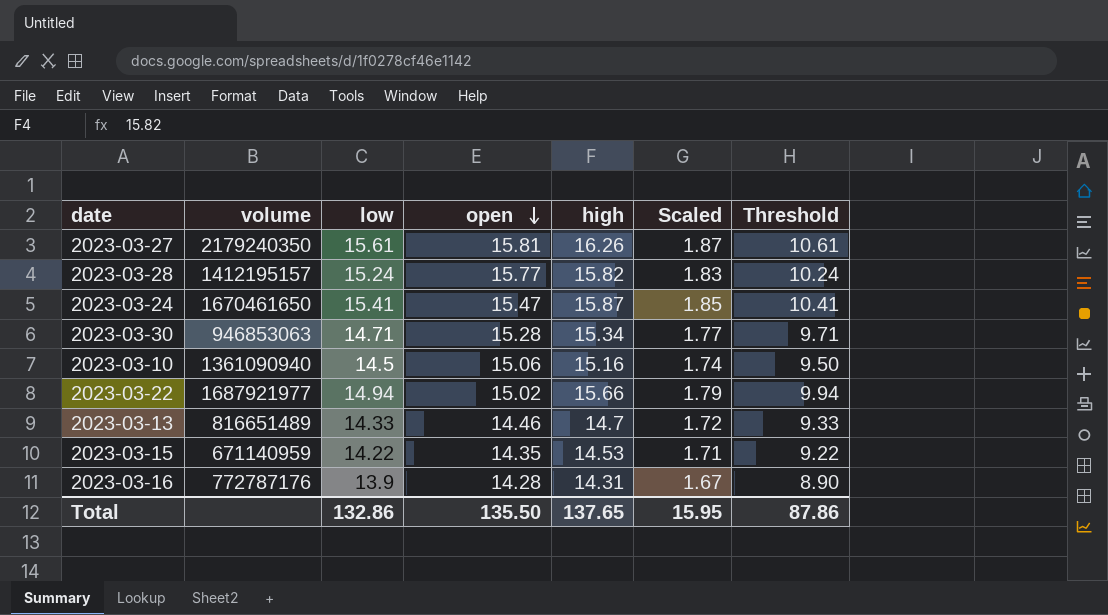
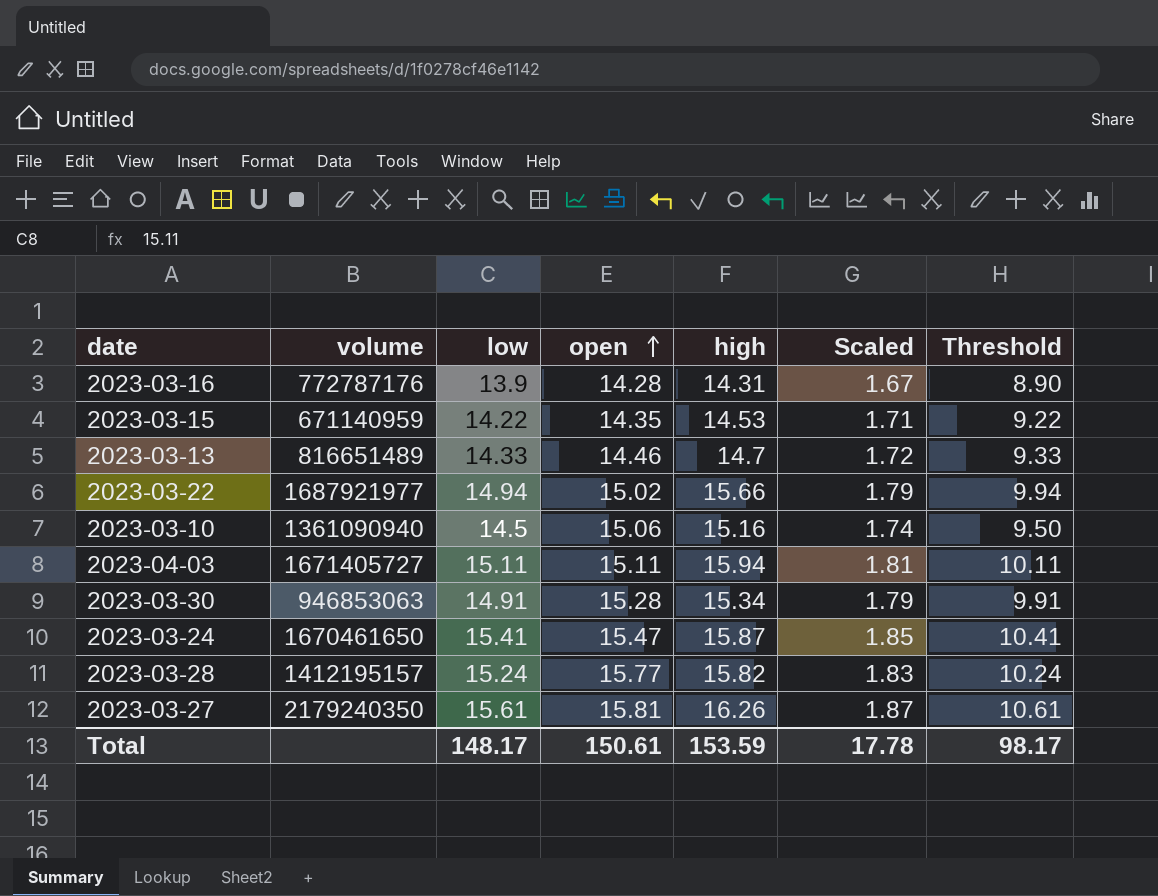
row order: open descending -> open ascending
row 2023-04-03: none -> 1671405727 | 15.11 | 15.11 | 15.94 | 1.81 | 10.11
2023-03-30 | low: 14.71 -> 14.91
2023-03-30 | Scaled: 1.77 -> 1.79
2023-03-30 | Threshold: 9.71 -> 9.91
Total | low: 132.86 -> 148.17
Total | open: 135.50 -> 150.61
Total | high: 137.65 -> 153.59
Total | Scaled: 15.95 -> 17.78
Total | Threshold: 87.86 -> 98.17

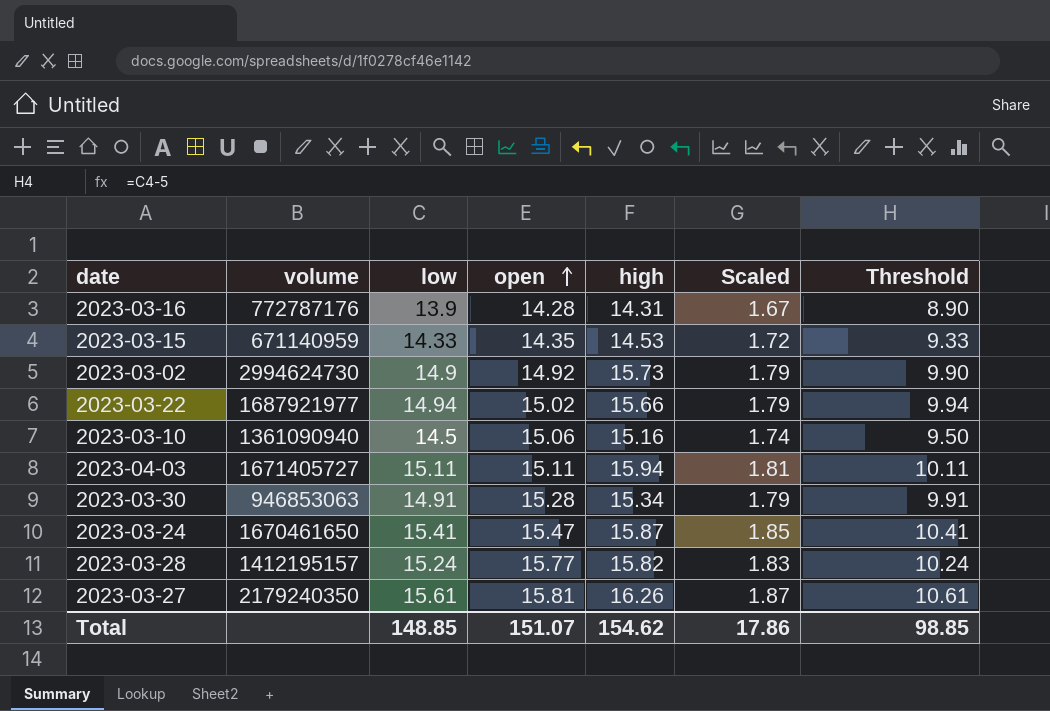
row 2023-03-13: 816651489 | 14.33 | 14.46 | 14.7 | 1.72 | 9.33 -> none
2023-03-15 | low: 14.22 -> 14.33
2023-03-15 | Scaled: 1.71 -> 1.72
2023-03-15 | Threshold: 9.22 -> 9.33
row 2023-03-02: none -> 2994624730 | 14.9 | 14.92 | 15.73 | 1.79 | 9.90
Total | low: 148.17 -> 148.85
Total | open: 150.61 -> 151.07
Total | high: 153.59 -> 154.62
Total | Scaled: 17.78 -> 17.86
Total | Threshold: 98.17 -> 98.85

